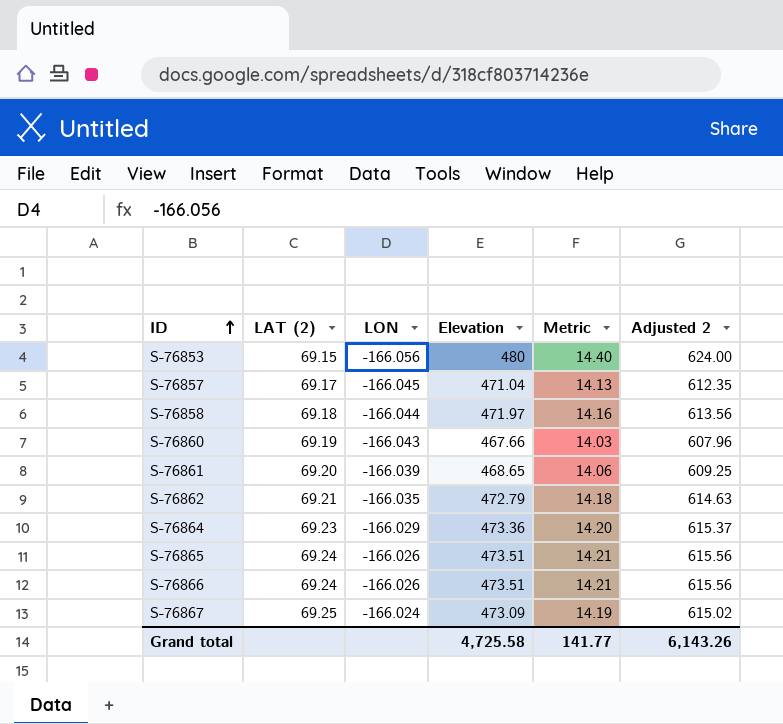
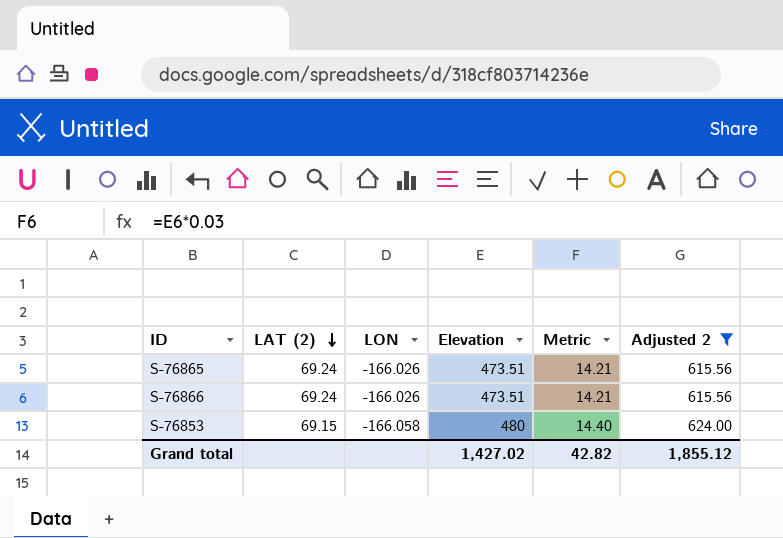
filter: none -> Adjusted 2 >= 615.56
row order: ID ascending -> LAT (2) descending
S-76853 | LON: -166.056 -> -166.058
Grand total | Elevation: 4,725.58 -> 1,427.02
Grand total | Metric: 141.77 -> 42.82
Grand total | Adjusted 2: 6,143.26 -> 1,855.12

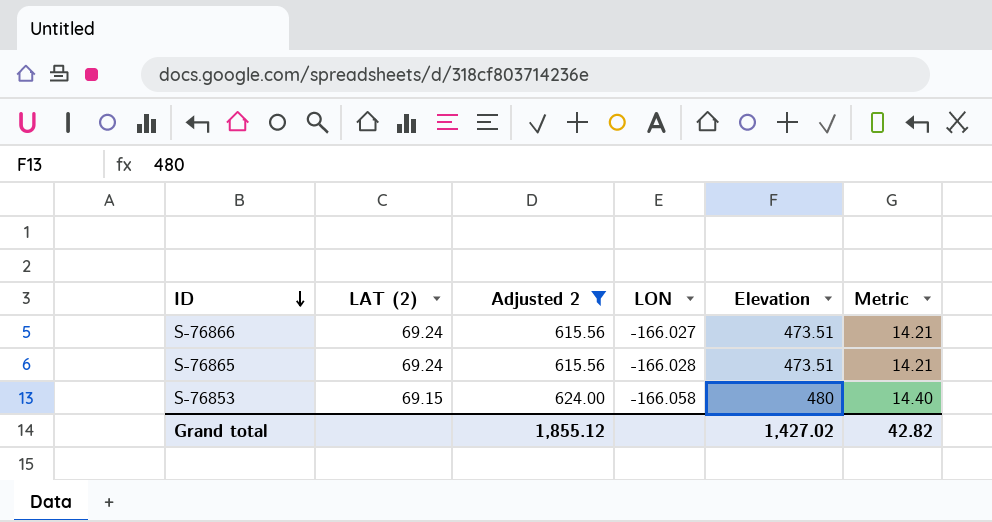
row order: LAT (2) descending -> ID descending
column Adjusted 2 | position: 6 -> 3
S-76866 | LON: -166.026 -> -166.027
S-76865 | LON: -166.026 -> -166.028

